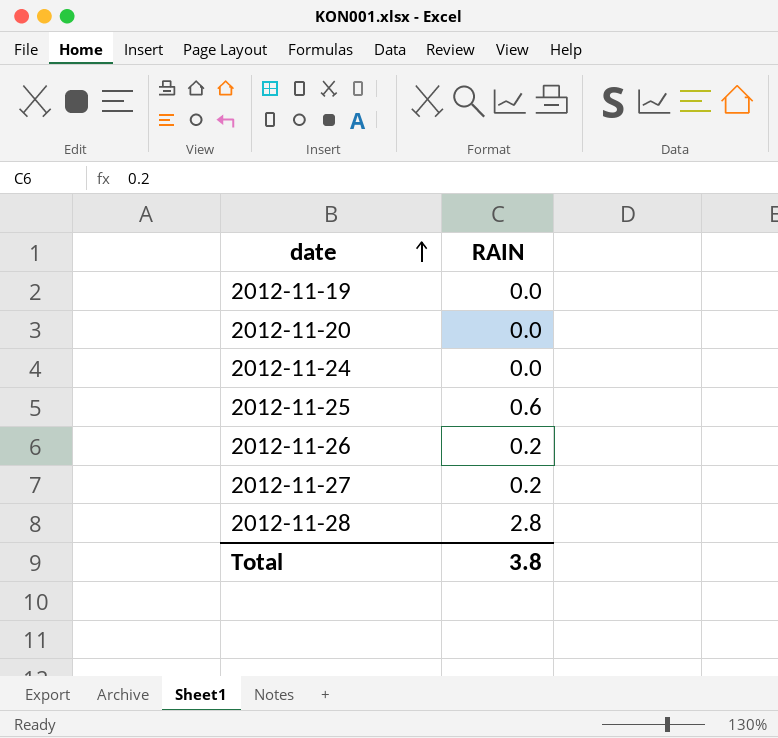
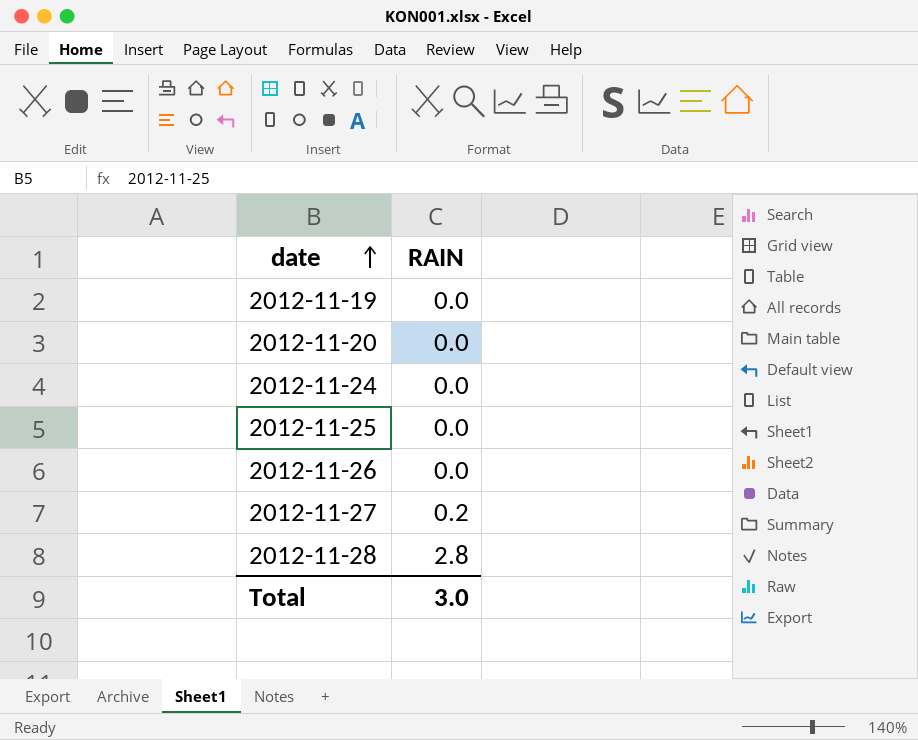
2012-11-25 | RAIN: 0.6 -> 0.0
2012-11-26 | RAIN: 0.2 -> 0.0
Total | RAIN: 3.8 -> 3.0

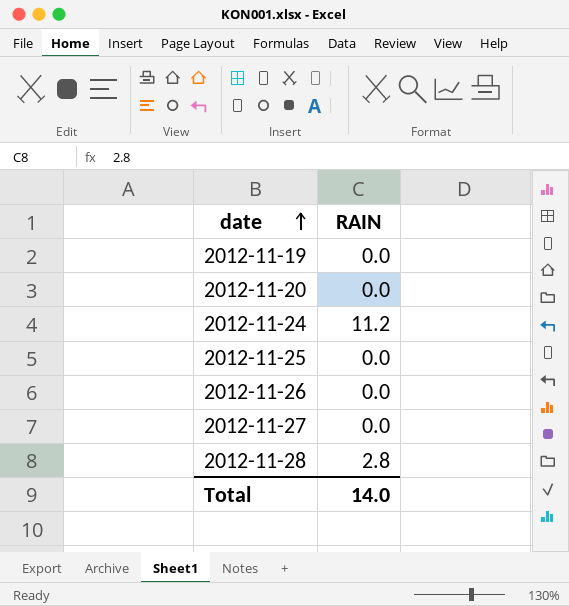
2012-11-24 | RAIN: 0.0 -> 11.2
2012-11-27 | RAIN: 0.2 -> 0.0
Total | RAIN: 3.0 -> 14.0

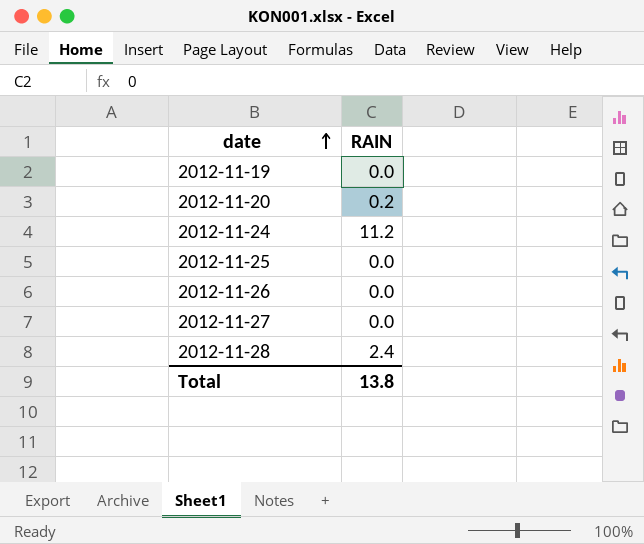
2012-11-20 | RAIN: 0.0 -> 0.2
2012-11-28 | RAIN: 2.8 -> 2.4
Total | RAIN: 14.0 -> 13.8

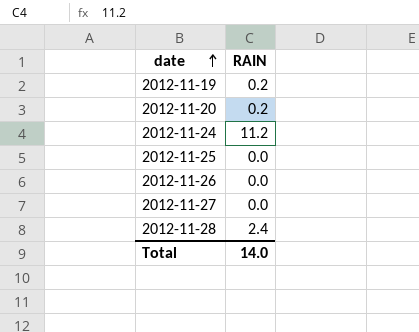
2012-11-19 | RAIN: 0.0 -> 0.2
Total | RAIN: 13.8 -> 14.0

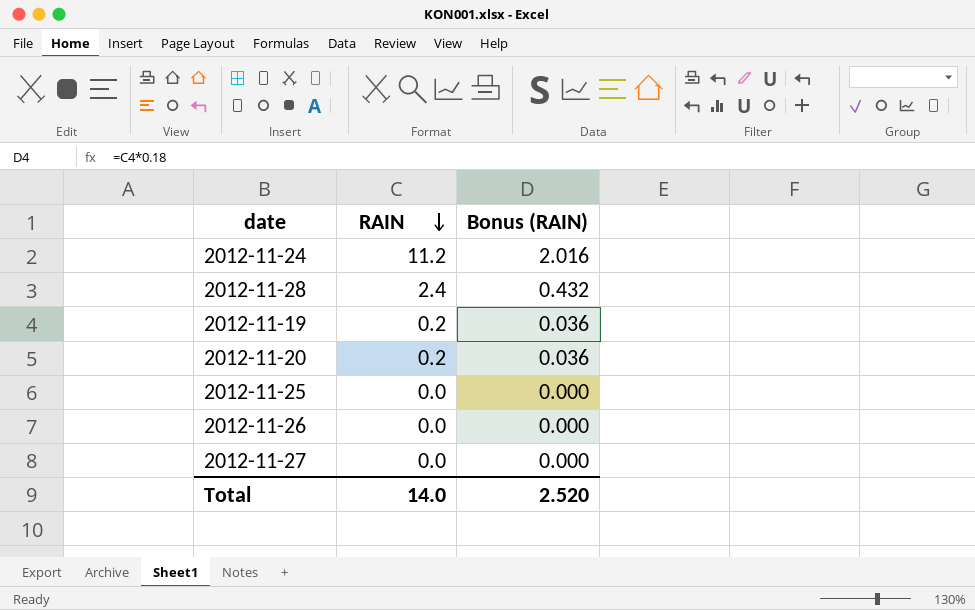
row order: date ascending -> RAIN descending
column Bonus (RAIN) | formula: none -> [RAIN] * 0.18

